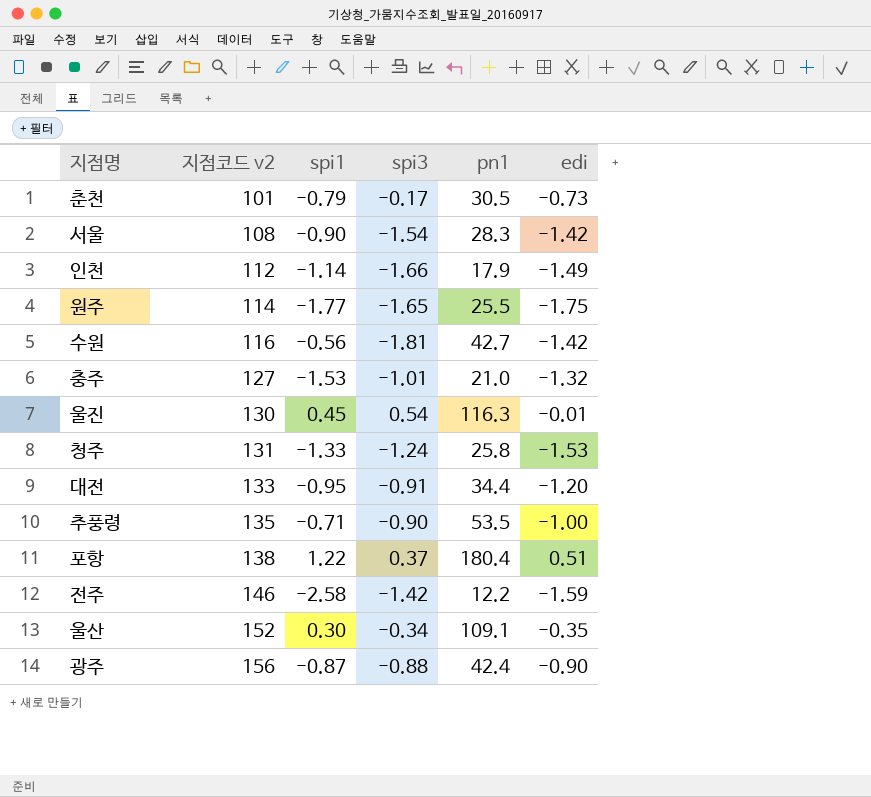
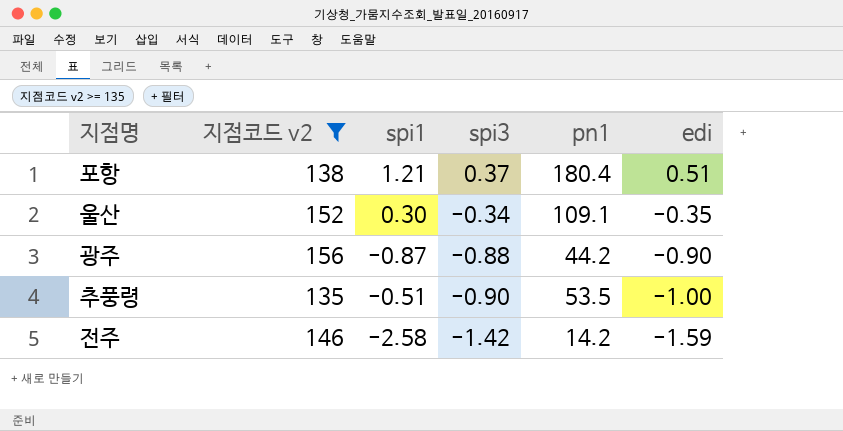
filter: none -> 지점코드 v2 >= 135
row order: 지점코드 v2 ascending -> spi3 descending
포항 | spi1: 1.22 -> 1.21
광주 | pn1: 42.4 -> 44.2
추풍령 | spi1: -0.71 -> -0.51
전주 | pn1: 12.2 -> 14.2

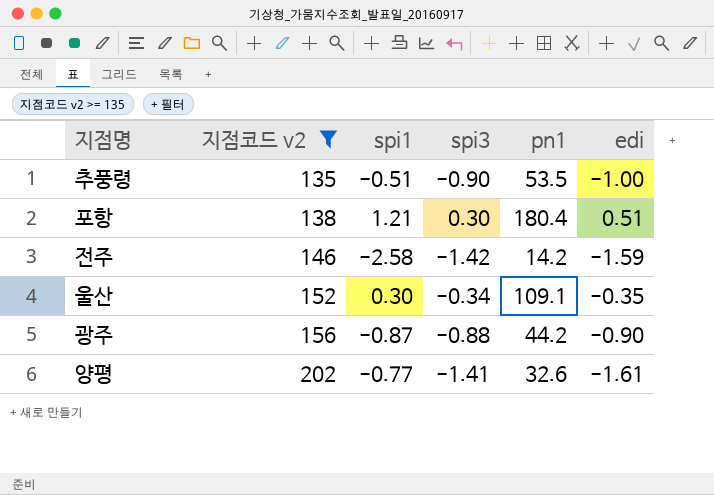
row order: spi3 descending -> 지점코드 v2 ascending
포항 | spi3: 0.37 -> 0.30
row 양평: none -> 202 | -0.77 | -1.41 | 32.6 | -1.61

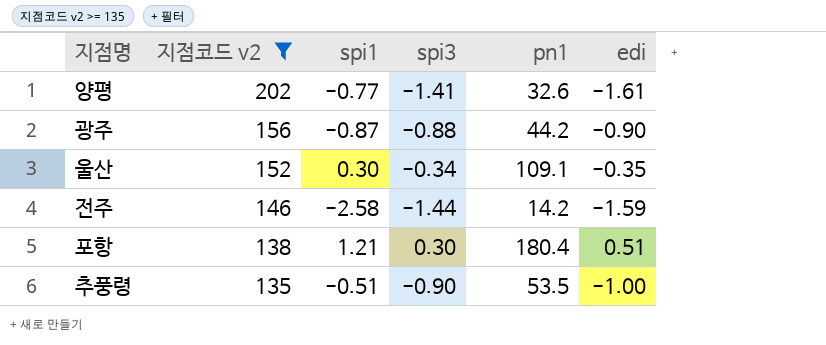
row order: 지점코드 v2 ascending -> 지점코드 v2 descending
전주 | spi3: -1.42 -> -1.44

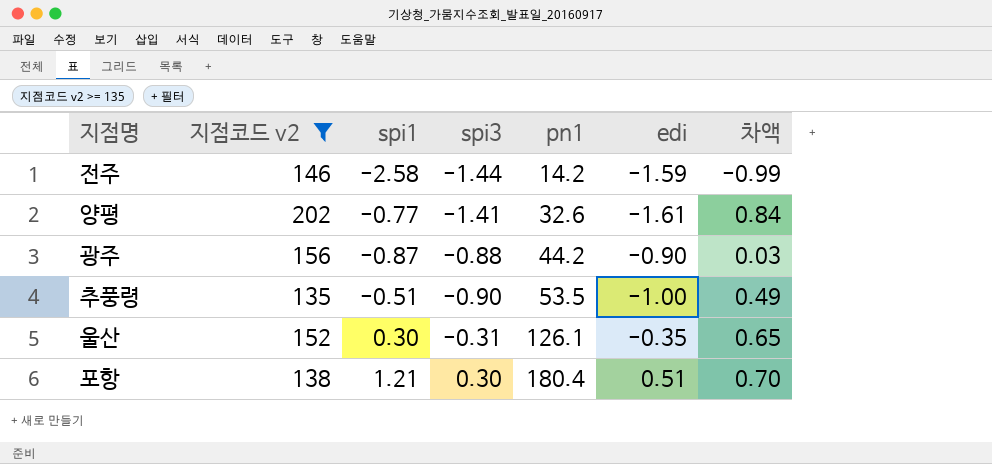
row order: 지점코드 v2 descending -> pn1 ascending
column 차액 | formula: none -> [spi1] - [edi]
울산 | spi3: -0.34 -> -0.31
울산 | pn1: 109.1 -> 126.1

